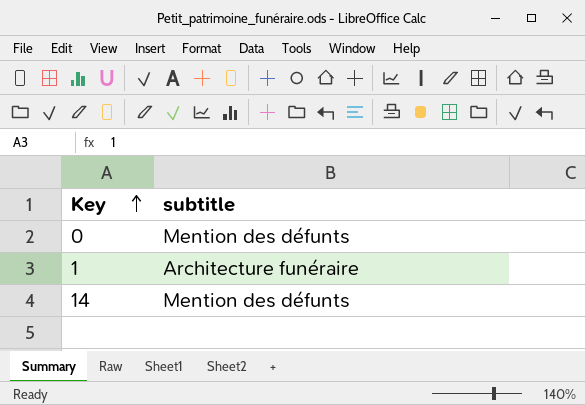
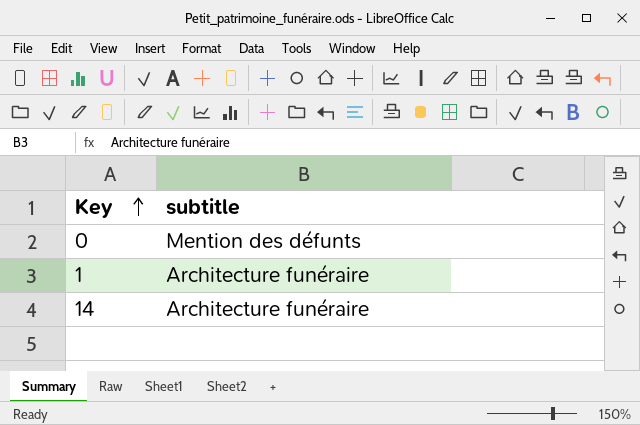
14 | subtitle: Mention des défunts -> Architecture funéraire

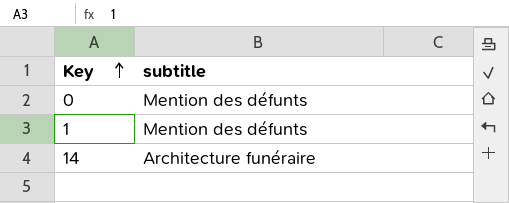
1 | subtitle: Architecture funéraire -> Mention des défunts

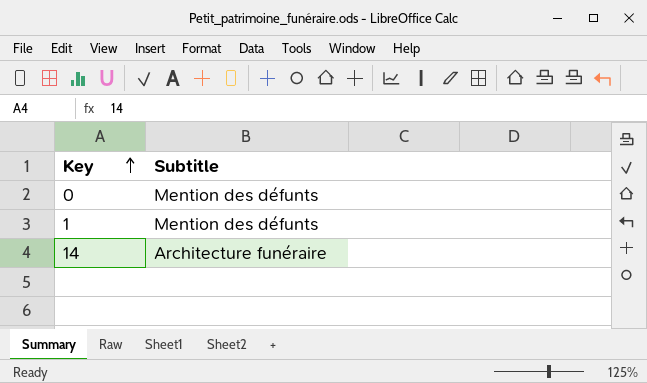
column name: subtitle -> Subtitle

